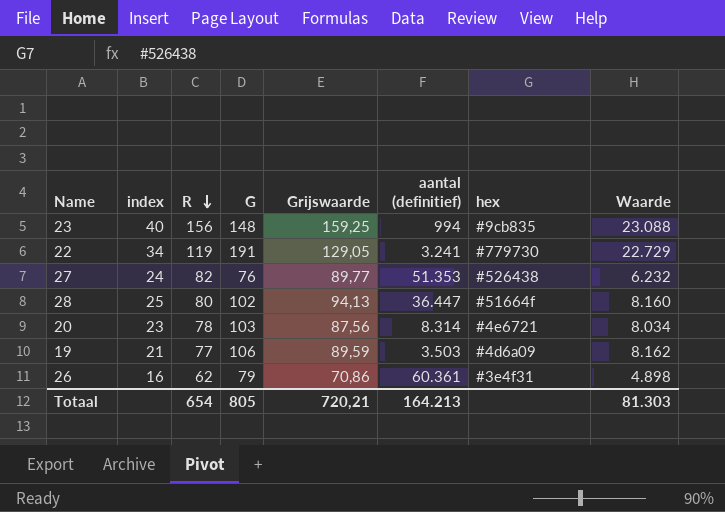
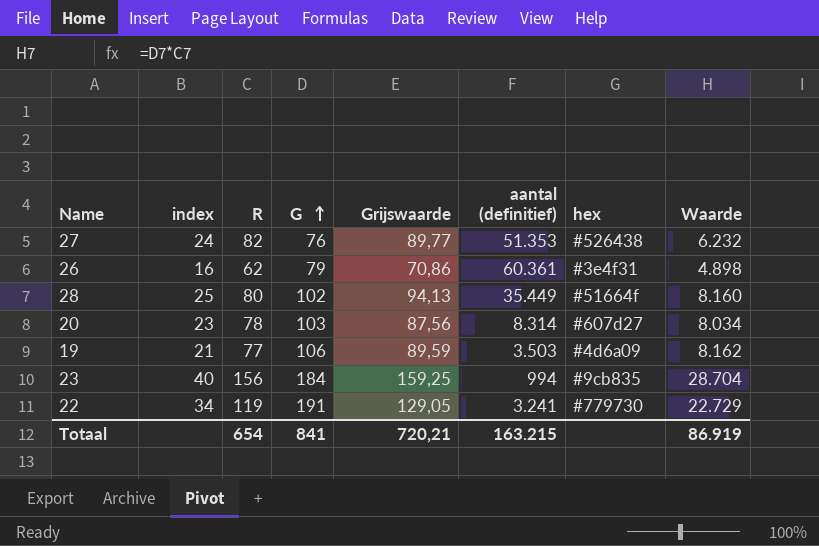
row order: R descending -> G ascending
28 | aantal (definitief): 36.447 -> 35.449
20 | hex: #4e6721 -> #607d27
23 | G: 148 -> 184
23 | Waarde: 23.088 -> 28.704
Totaal | G: 805 -> 841
Totaal | aantal (definitief): 164.213 -> 163.215
Totaal | Waarde: 81.303 -> 86.919

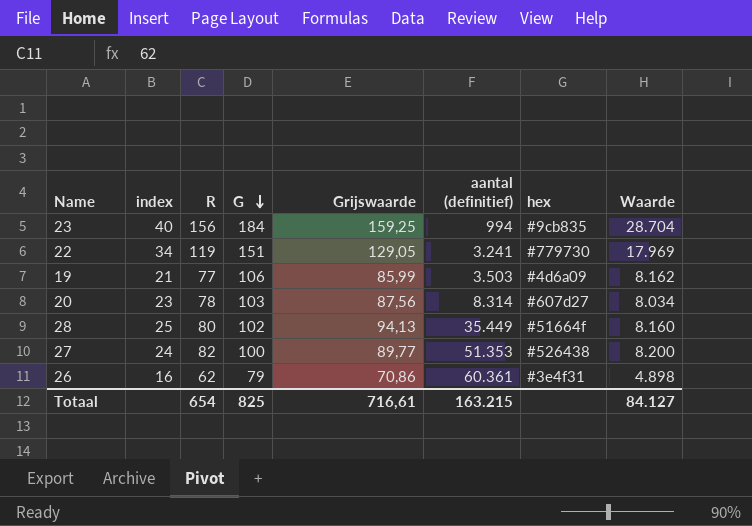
row order: G ascending -> G descending
22 | G: 191 -> 151
22 | Waarde: 22.729 -> 17.969
19 | Grijswaarde: 89,59 -> 85,99
27 | G: 76 -> 100
27 | Waarde: 6.232 -> 8.200
Totaal | G: 841 -> 825
Totaal | Grijswaarde: 720,21 -> 716,61
Totaal | Waarde: 86.919 -> 84.127

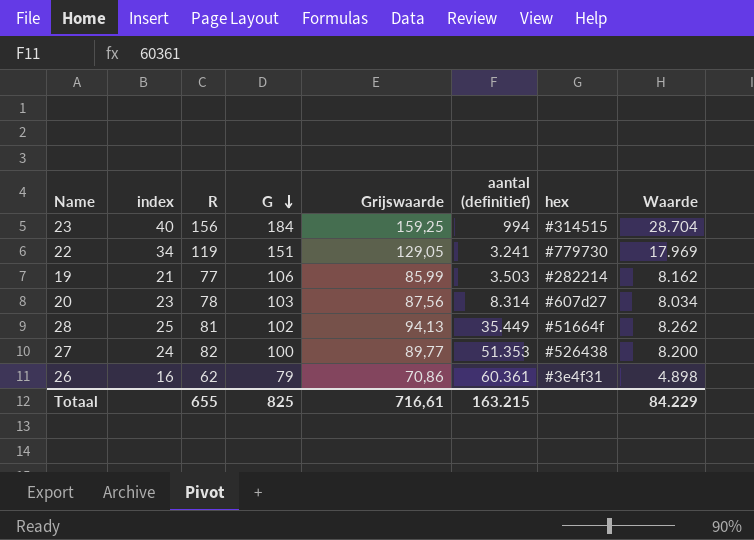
23 | hex: #9cb835 -> #314515
19 | hex: #4d6a09 -> #282214
28 | R: 80 -> 81
28 | Waarde: 8.160 -> 8.262
Totaal | R: 654 -> 655
Totaal | Waarde: 84.127 -> 84.229

